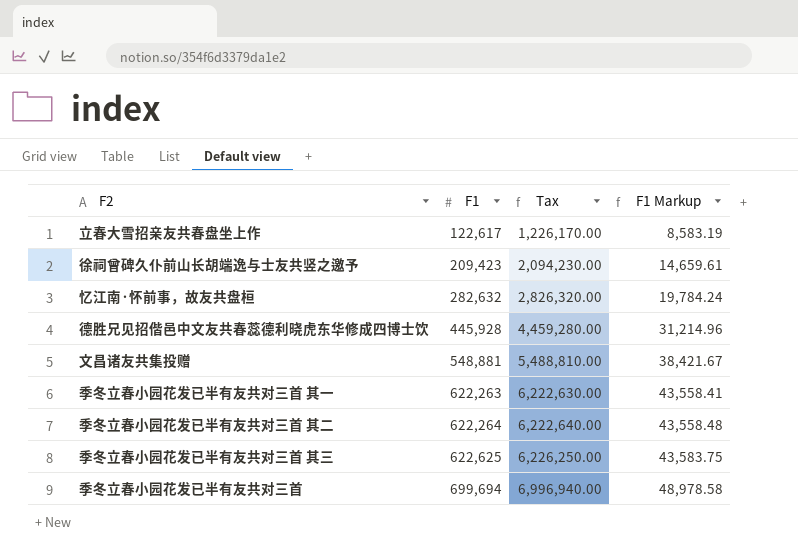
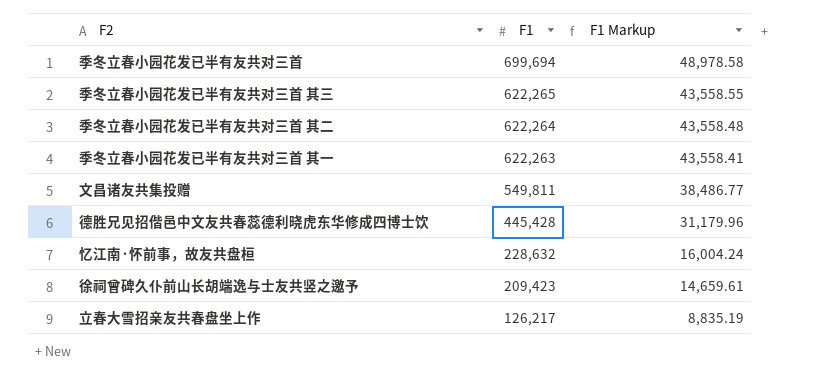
row order: F1 ascending -> F1 descending
column Tax | formula: [F1] * 10 -> none
季冬立春小园花发已半有友共对三首 其三 | F1: 622,625 -> 622,265
季冬立春小园花发已半有友共对三首 其三 | F1 Markup: 43,583.75 -> 43,558.55
文昌诸友共集投赠 | F1: 548,881 -> 549,811
文昌诸友共集投赠 | F1 Markup: 38,421.67 -> 38,486.77
德胜兄见招偕邑中文友共春蕊德利晓虎东华修成四博士饮 | F1: 445,928 -> 445,428
德胜兄见招偕邑中文友共春蕊德利晓虎东华修成四博士饮 | F1 Markup: 31,214.96 -> 31,179.96
忆江南·怀前事，故友共盘桓 | F1: 282,632 -> 228,632
忆江南·怀前事，故友共盘桓 | F1 Markup: 19,784.24 -> 16,004.24
立春大雪招亲友共春盘坐上作 | F1: 122,617 -> 126,217
立春大雪招亲友共春盘坐上作 | F1 Markup: 8,583.19 -> 8,835.19

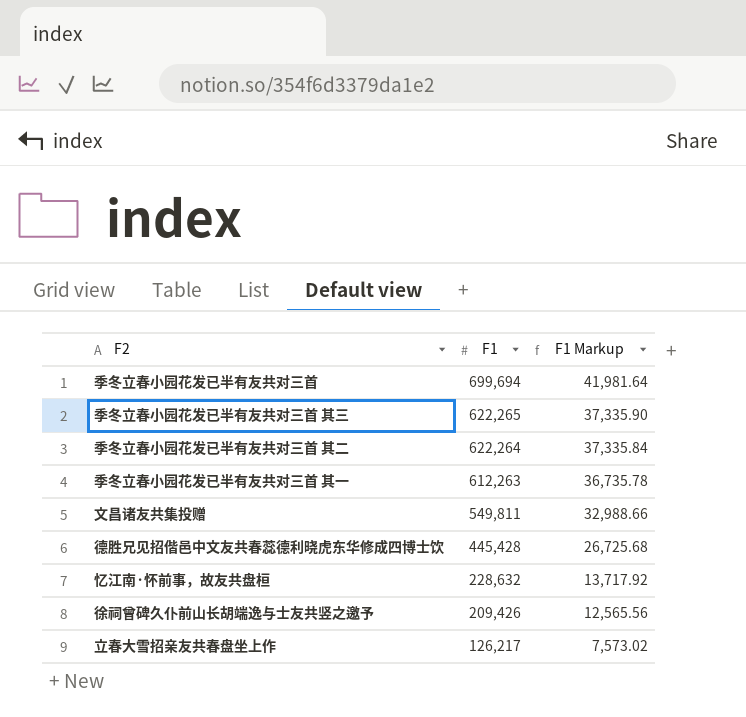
column F1 Markup | formula: [F1] * 0.07 -> [F1] * 0.06
季冬立春小园花发已半有友共对三首 其一 | F1: 622,263 -> 612,263
徐祠曾碑久仆前山长胡端逸与士友共竖之邀予 | F1: 209,423 -> 209,426

